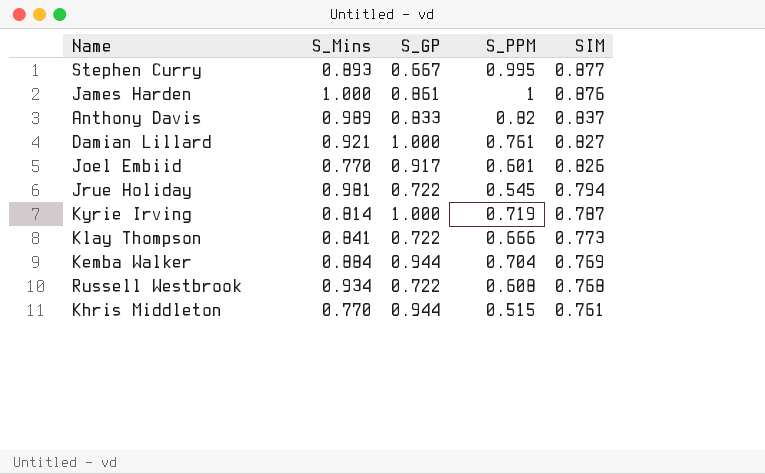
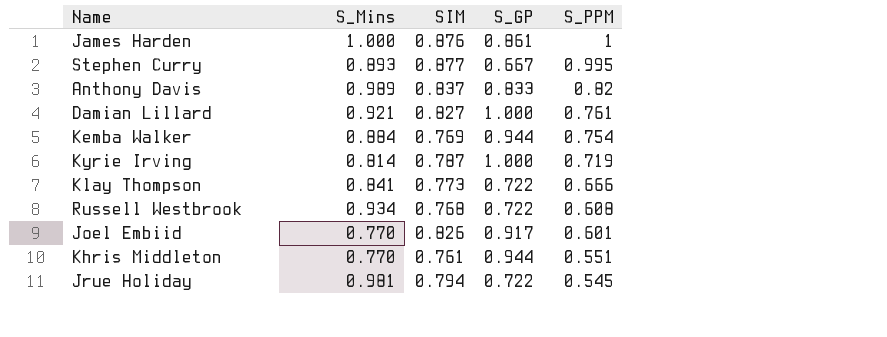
row order: SIM descending -> S_PPM descending
column SIM | position: 5 -> 3
Kemba Walker | S_PPM: 0.704 -> 0.754
Khris Middleton | S_PPM: 0.515 -> 0.551

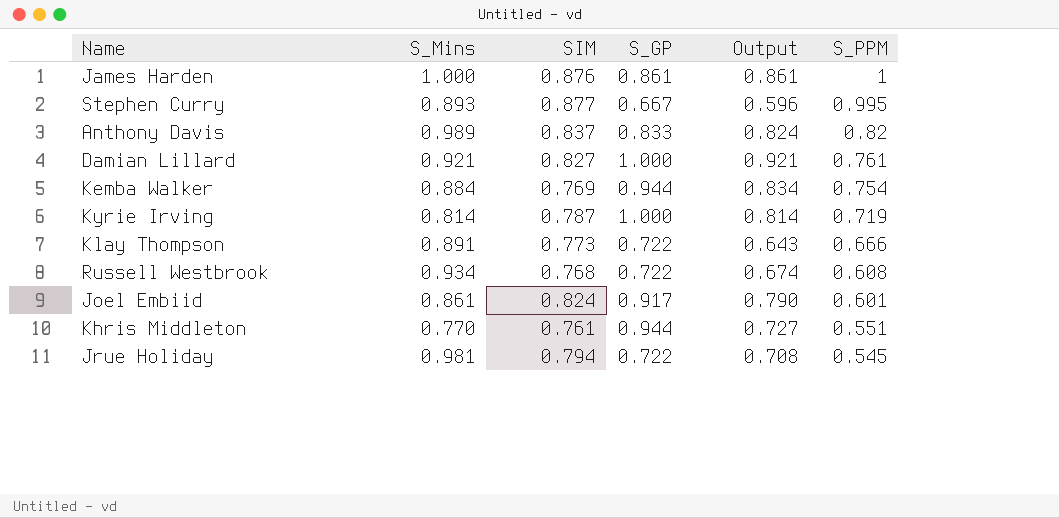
column Output | formula: none -> [S_Mins] * [S_GP]
Klay Thompson | S_Mins: 0.841 -> 0.891
Joel Embiid | S_Mins: 0.770 -> 0.861
Joel Embiid | SIM: 0.826 -> 0.824

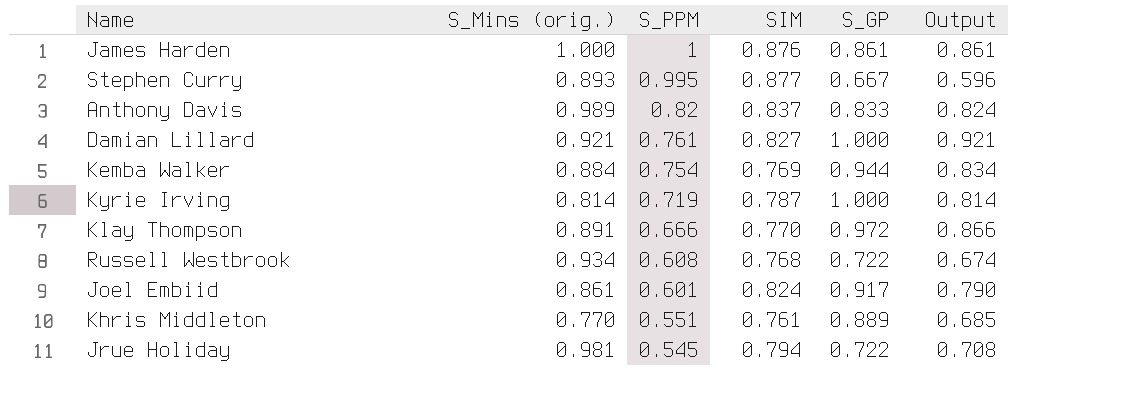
column name: S_Mins -> S_Mins (orig.)
column S_PPM | position: 6 -> 3
Klay Thompson | SIM: 0.773 -> 0.770
Klay Thompson | S_GP: 0.722 -> 0.972
Klay Thompson | Output: 0.643 -> 0.866
Khris Middleton | S_GP: 0.944 -> 0.889
Khris Middleton | Output: 0.727 -> 0.685

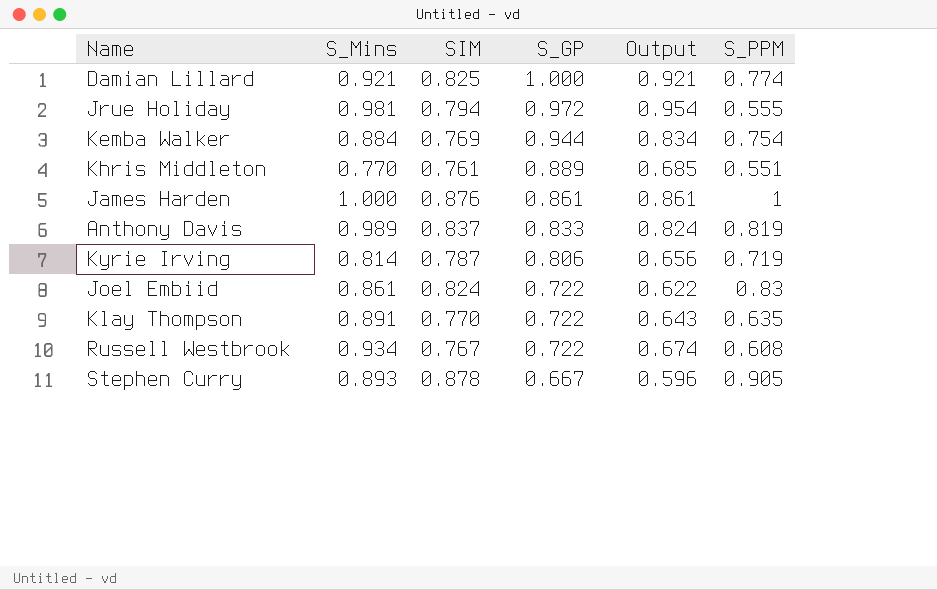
row order: S_PPM descending -> S_GP descending
column name: S_Mins (orig.) -> S_Mins
column S_PPM | position: 3 -> 6
Damian Lillard | SIM: 0.827 -> 0.825
Damian Lillard | S_PPM: 0.761 -> 0.774
Jrue Holiday | S_GP: 0.722 -> 0.972
Jrue Holiday | Output: 0.708 -> 0.954
Jrue Holiday | S_PPM: 0.545 -> 0.555
Anthony Davis | S_PPM: 0.82 -> 0.819
Kyrie Irving | S_GP: 1.000 -> 0.806
Kyrie Irving | Output: 0.814 -> 0.656
Joel Embiid | S_GP: 0.917 -> 0.722
Joel Embiid | Output: 0.790 -> 0.622
Joel Embiid | S_PPM: 0.601 -> 0.83
Klay Thompson | S_GP: 0.972 -> 0.722
Klay Thompson | Output: 0.866 -> 0.643
Klay Thompson | S_PPM: 0.666 -> 0.635
Russell Westbrook | SIM: 0.768 -> 0.767
Stephen Curry | SIM: 0.877 -> 0.878
Stephen Curry | S_PPM: 0.995 -> 0.905

